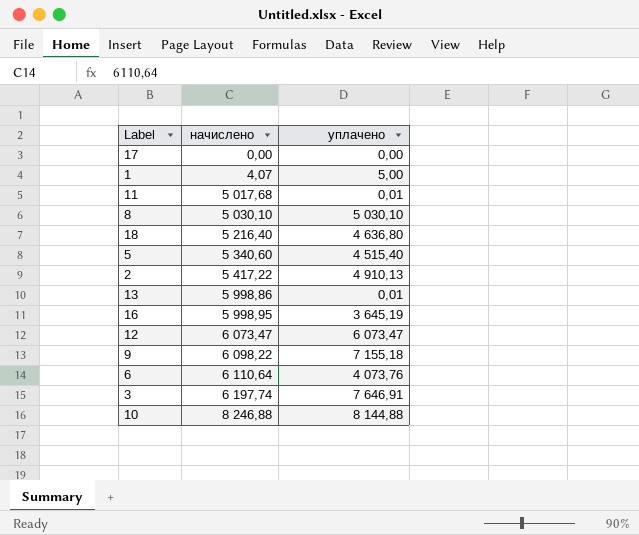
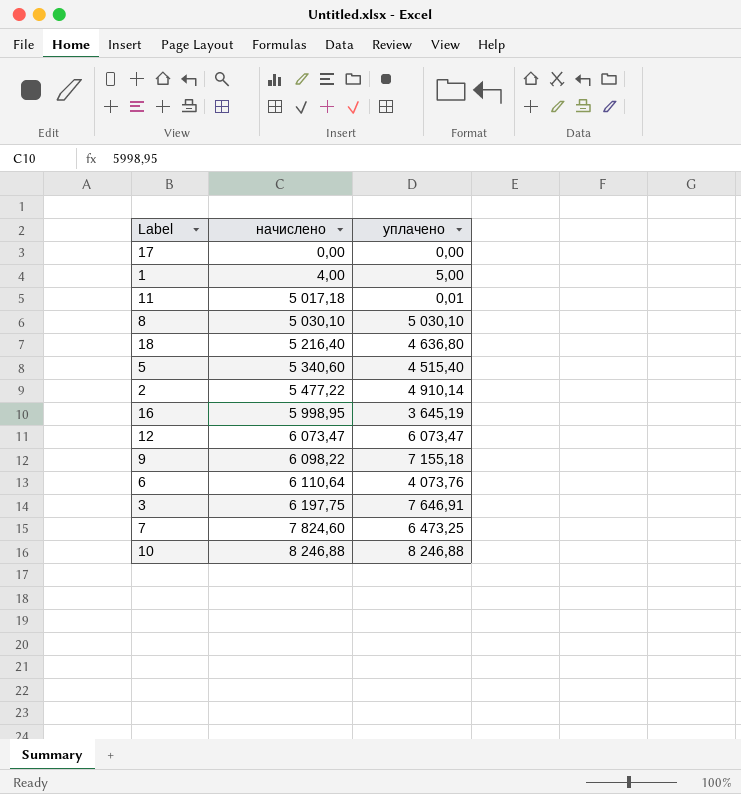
row 13: 5 998,86 | 0,01 -> none
1 | начислено: 4,07 -> 4,00
11 | начислено: 5 017,68 -> 5 017,18
2 | начислено: 5 417,22 -> 5 477,22
2 | уплачено: 4 910,13 -> 4 910,14
3 | начислено: 6 197,74 -> 6 197,75
row 7: none -> 7 824,60 | 6 473,25
10 | уплачено: 8 144,88 -> 8 246,88

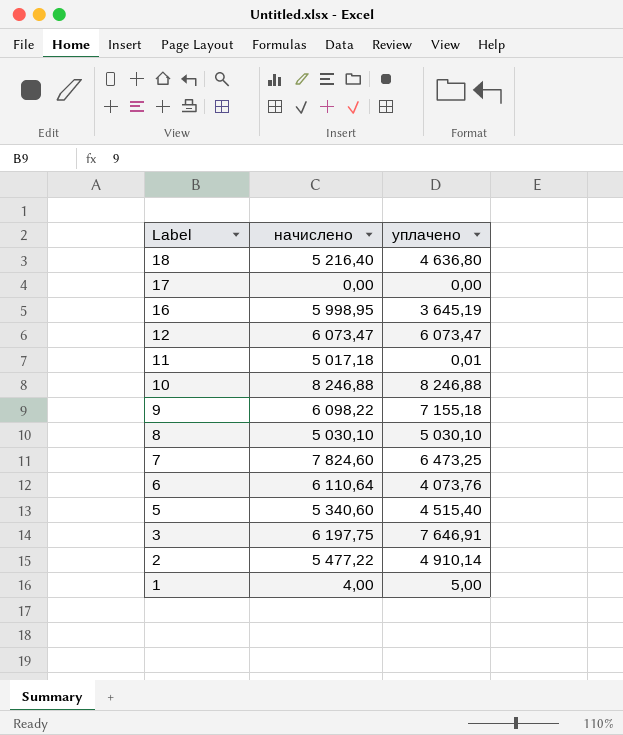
row order: начислено ascending -> Label descending

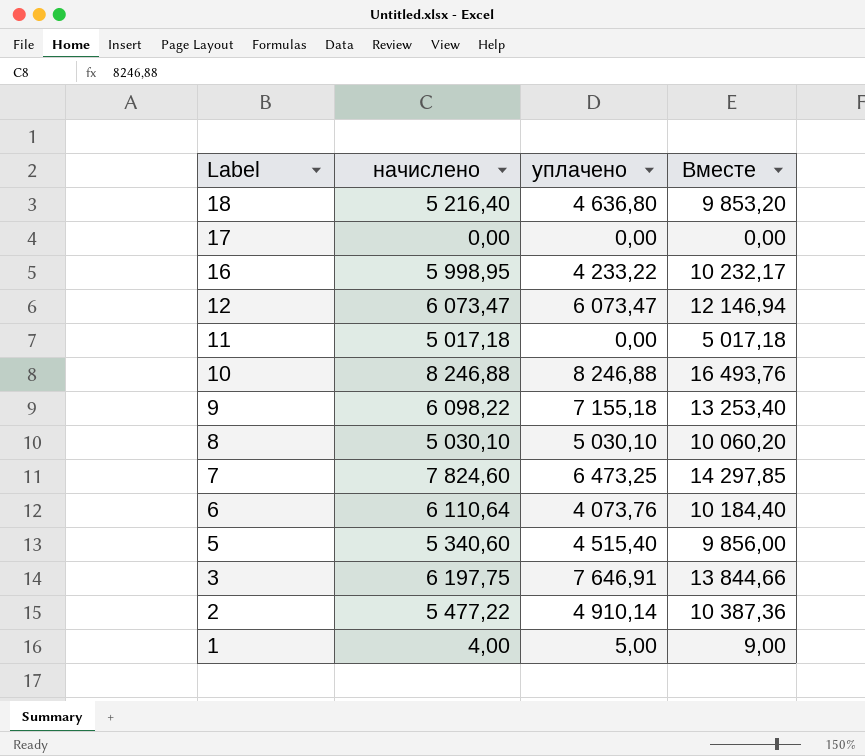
column Вместе | formula: none -> [начислено] + [уплачено]
16 | уплачено: 3 645,19 -> 4 233,22
11 | уплачено: 0,01 -> 0,00

